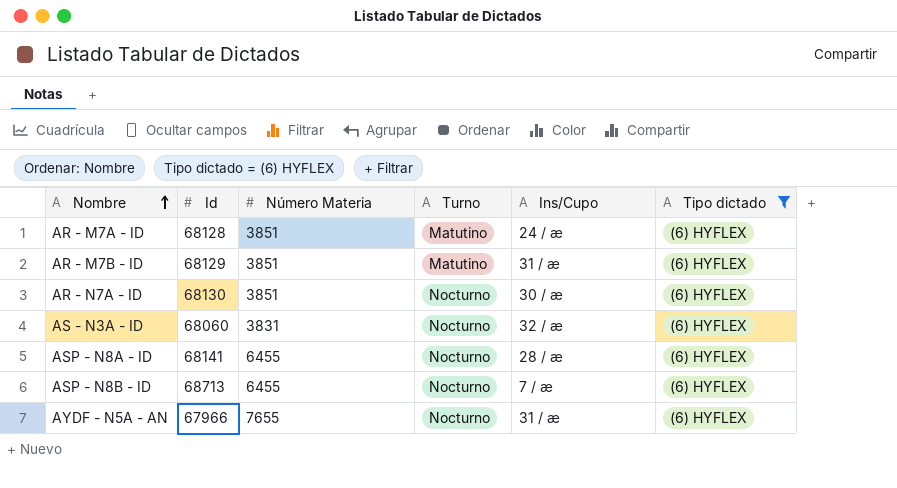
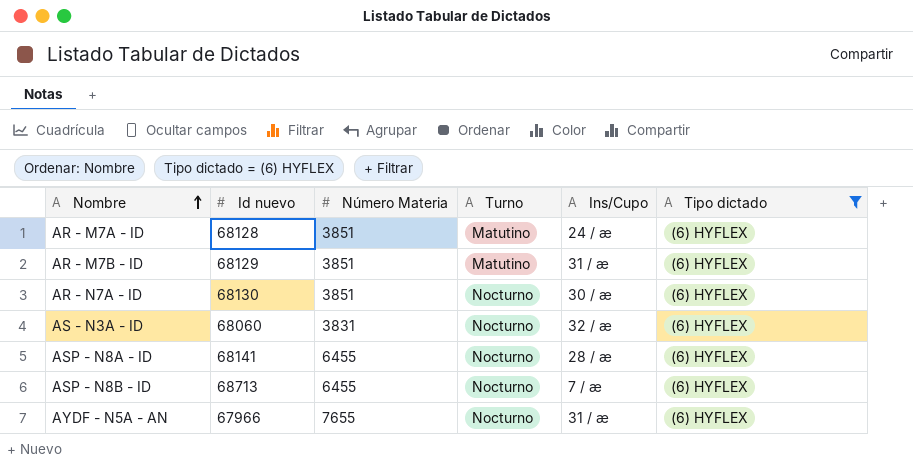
column name: Id -> Id nuevo

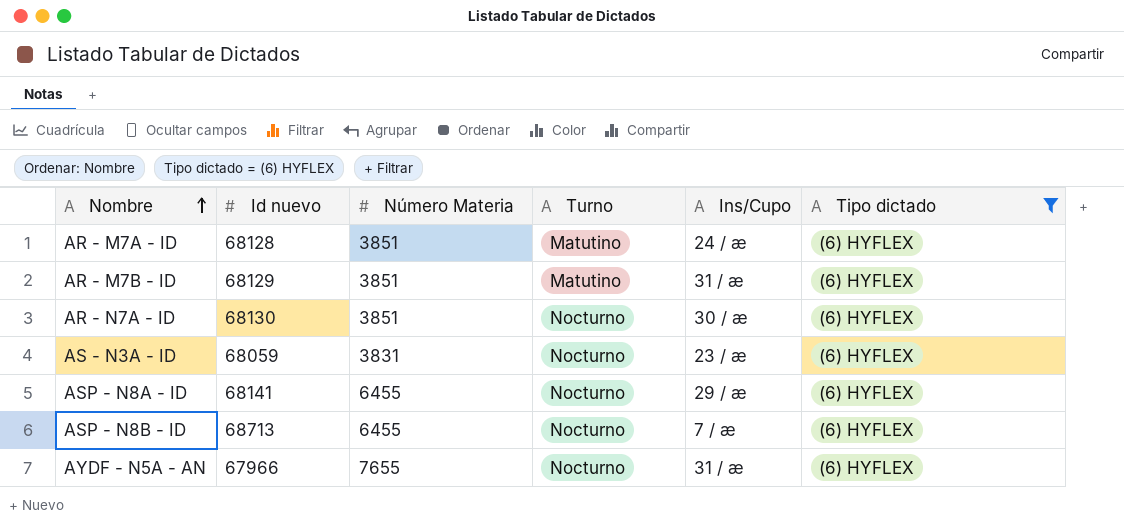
AS - N3A - ID | Id nuevo: 68060 -> 68059
AS - N3A - ID | Ins/Cupo: 32 / æ -> 23 / æ
ASP - N8A - ID | Ins/Cupo: 28 / æ -> 29 / æ

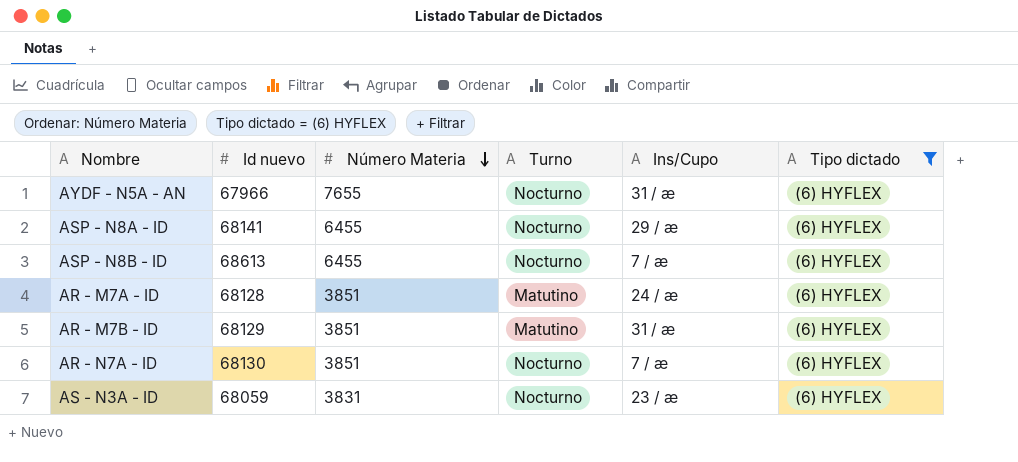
row order: Nombre ascending -> Número Materia descending
ASP - N8B - ID | Id nuevo: 68713 -> 68613
AR - N7A - ID | Ins/Cupo: 30 / æ -> 7 / æ

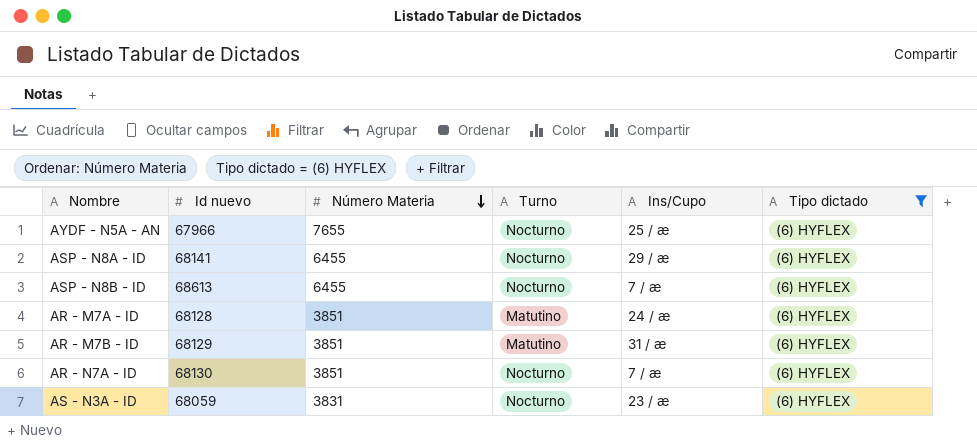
AYDF - N5A - AN | Ins/Cupo: 31 / æ -> 25 / æ

